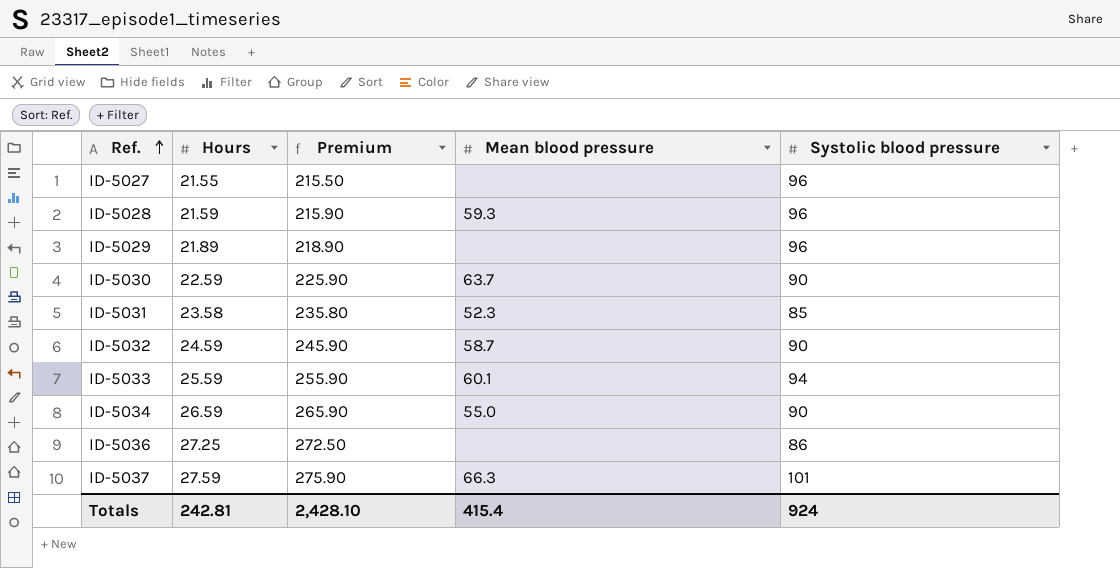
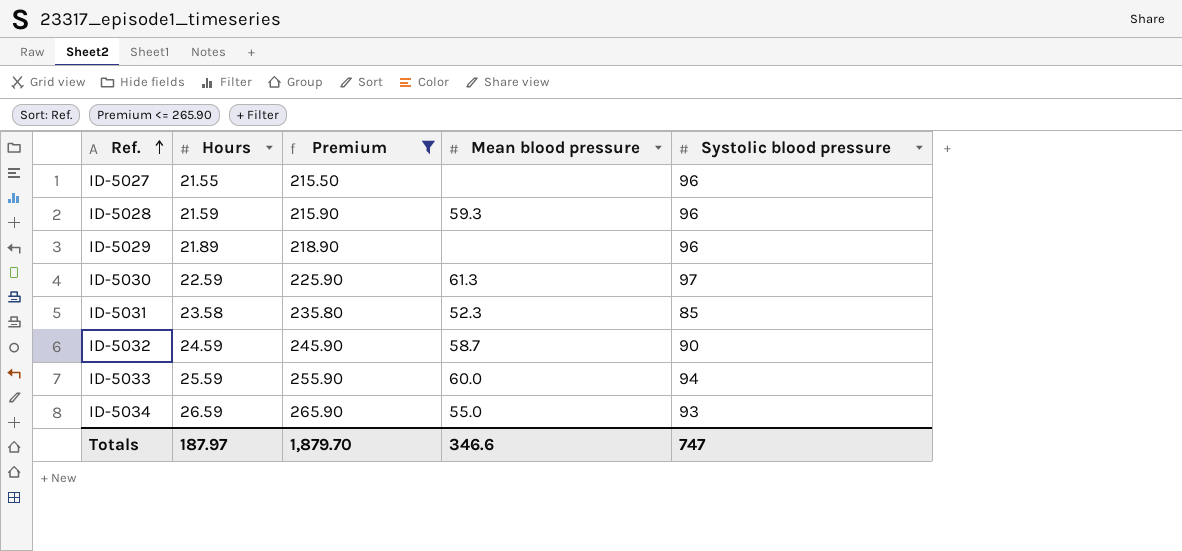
filter: none -> Premium <= 265.90
ID-5030 | Mean blood pressure: 63.7 -> 61.3
ID-5030 | Systolic blood pressure: 90 -> 97
ID-5033 | Mean blood pressure: 60.1 -> 60.0
ID-5034 | Systolic blood pressure: 90 -> 93
Totals | Hours: 242.81 -> 187.97
Totals | Premium: 2,428.10 -> 1,879.70
Totals | Mean blood pressure: 415.4 -> 346.6
Totals | Systolic blood pressure: 924 -> 747

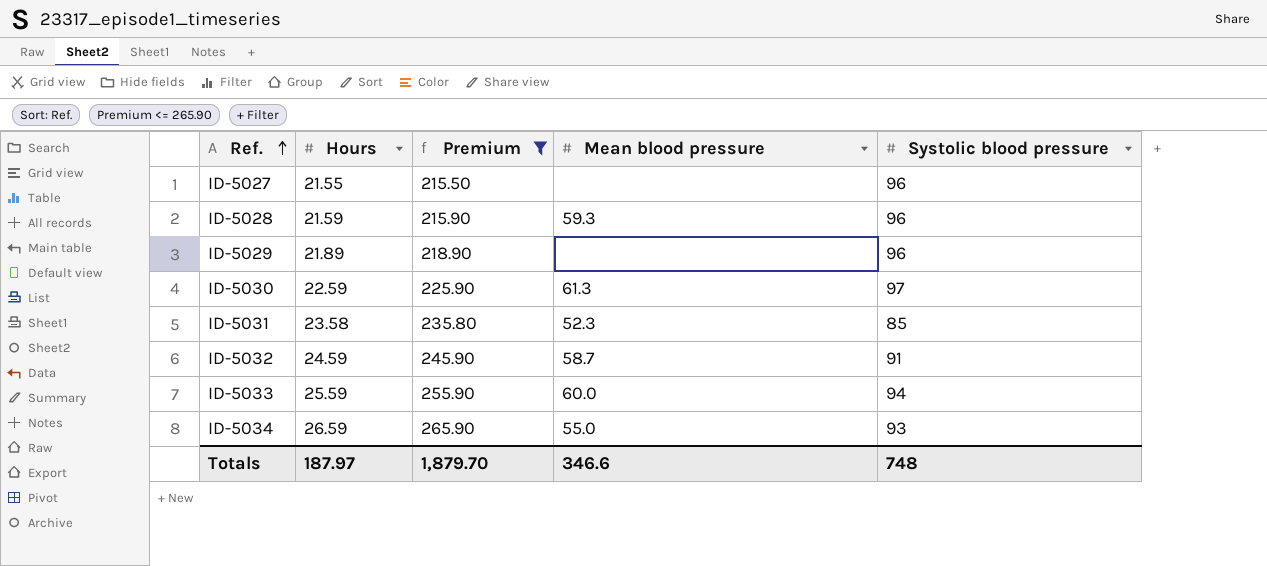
ID-5032 | Systolic blood pressure: 90 -> 91
Totals | Systolic blood pressure: 747 -> 748

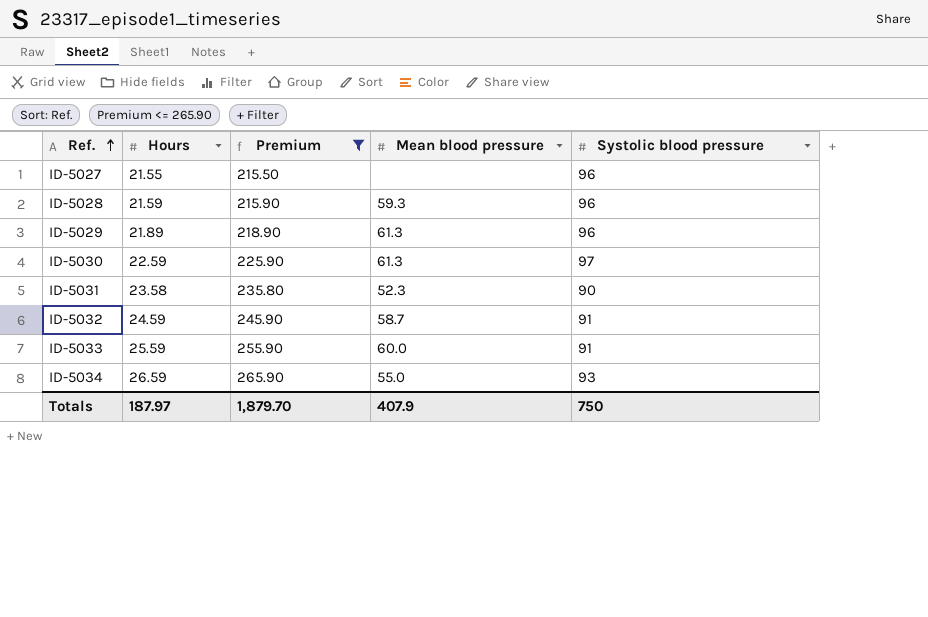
ID-5029 | Mean blood pressure: none -> 61.3
ID-5031 | Systolic blood pressure: 85 -> 90
ID-5033 | Systolic blood pressure: 94 -> 91
Totals | Mean blood pressure: 346.6 -> 407.9
Totals | Systolic blood pressure: 748 -> 750

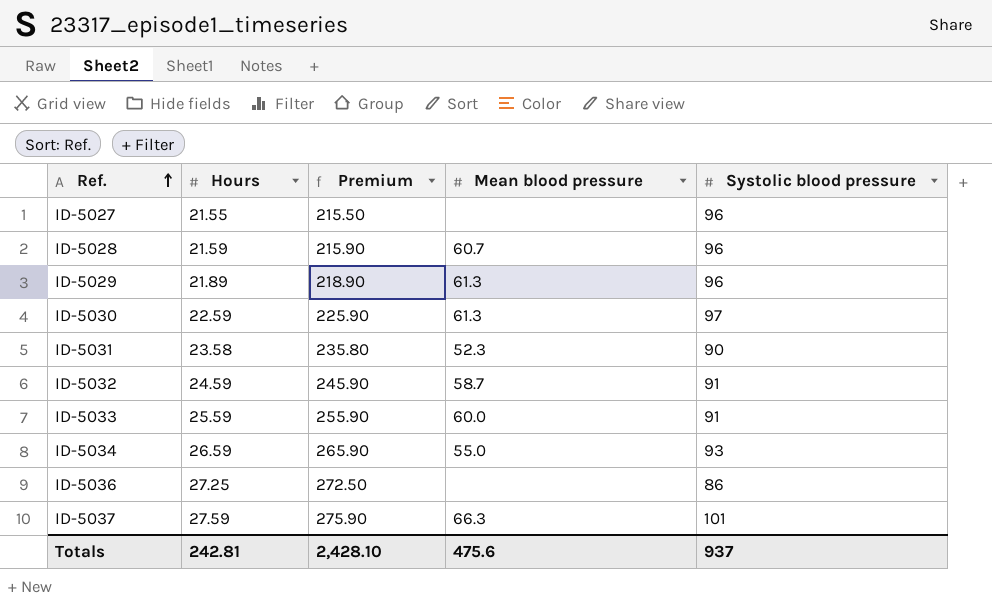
filter: Premium <= 265.90 -> none
ID-5028 | Mean blood pressure: 59.3 -> 60.7
Totals | Hours: 187.97 -> 242.81
Totals | Premium: 1,879.70 -> 2,428.10
Totals | Mean blood pressure: 407.9 -> 475.6
Totals | Systolic blood pressure: 750 -> 937

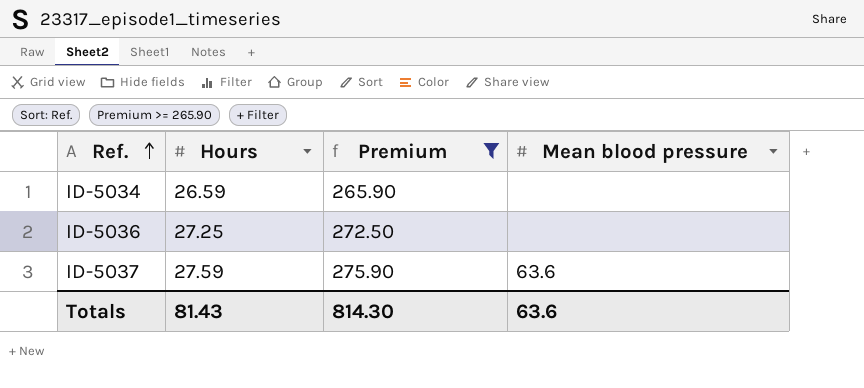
filter: none -> Premium >= 265.90
column Systolic blood pressure | position: 5 -> none
ID-5034 | Mean blood pressure: 55.0 -> none
ID-5037 | Mean blood pressure: 66.3 -> 63.6
Totals | Hours: 242.81 -> 81.43
Totals | Premium: 2,428.10 -> 814.30
Totals | Mean blood pressure: 475.6 -> 63.6

